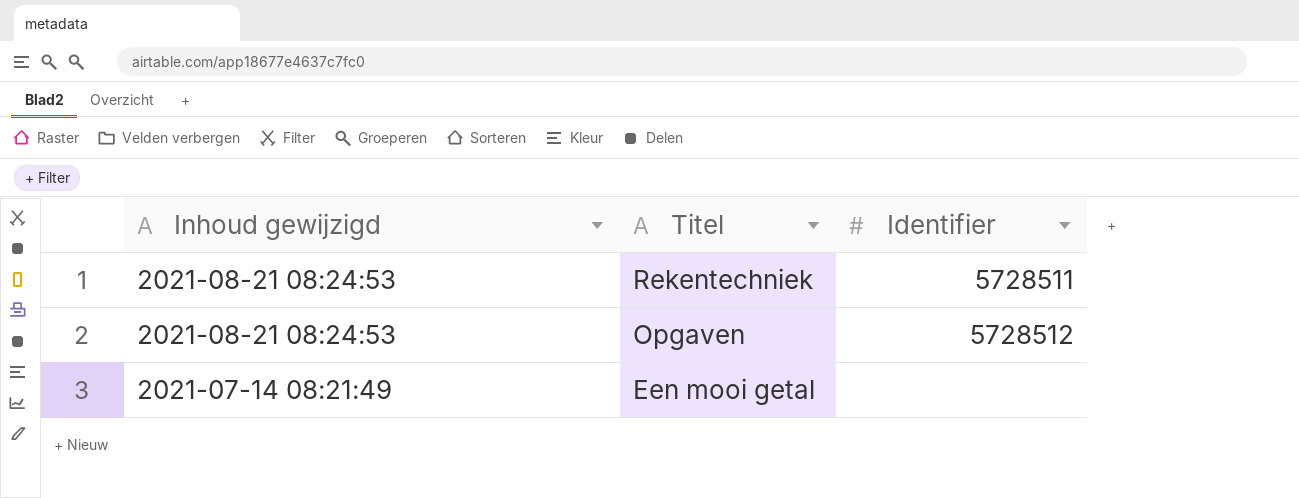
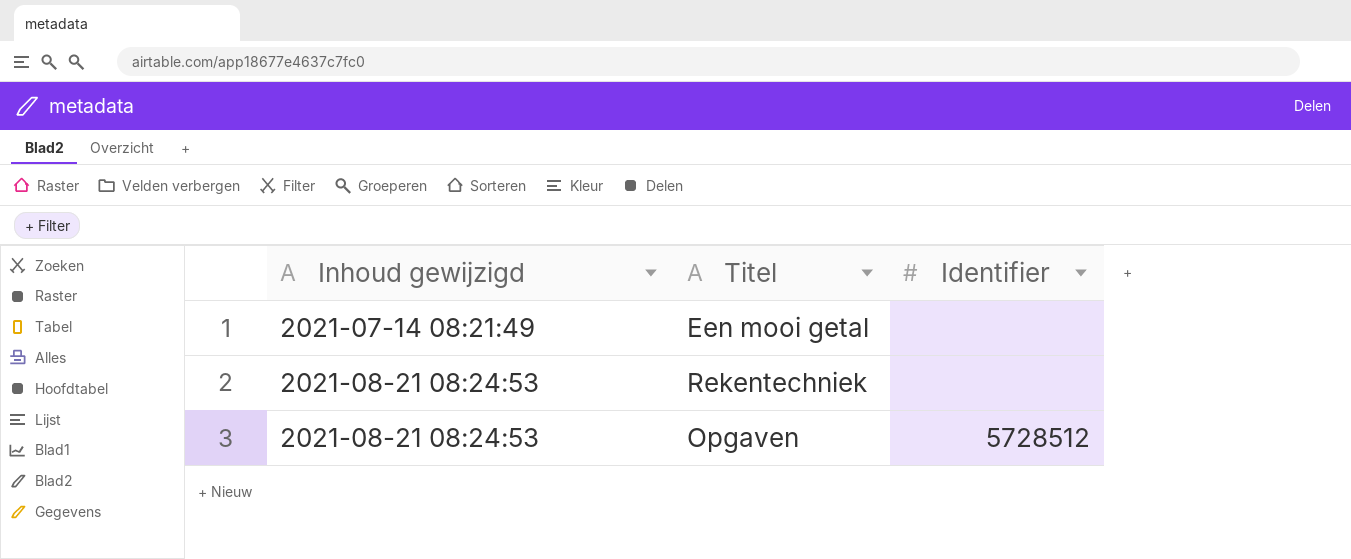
row order: Inhoud gewijzigd descending -> Inhoud gewijzigd ascending
Rekentechniek | Identifier: 5728511 -> none

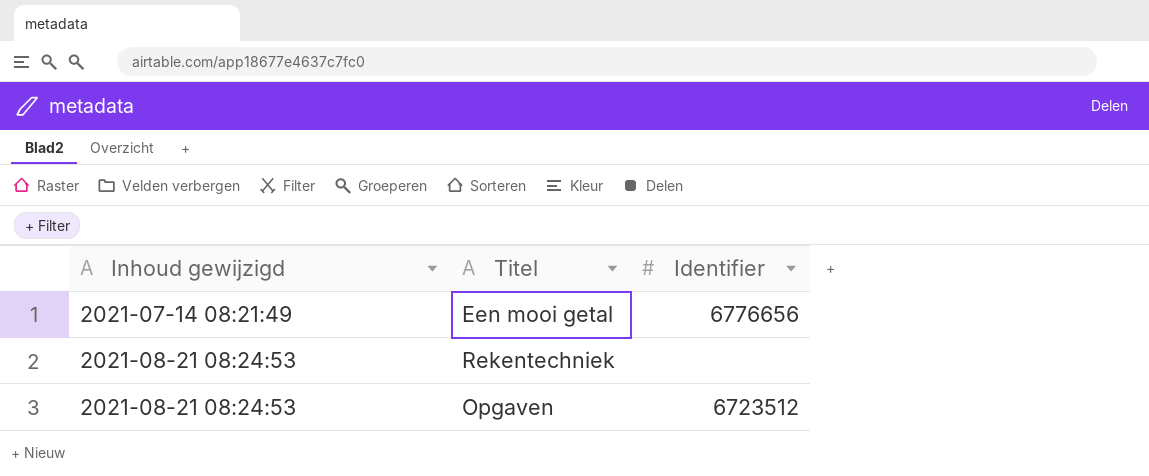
Een mooi getal | Identifier: none -> 6776656
Opgaven | Identifier: 5728512 -> 6723512

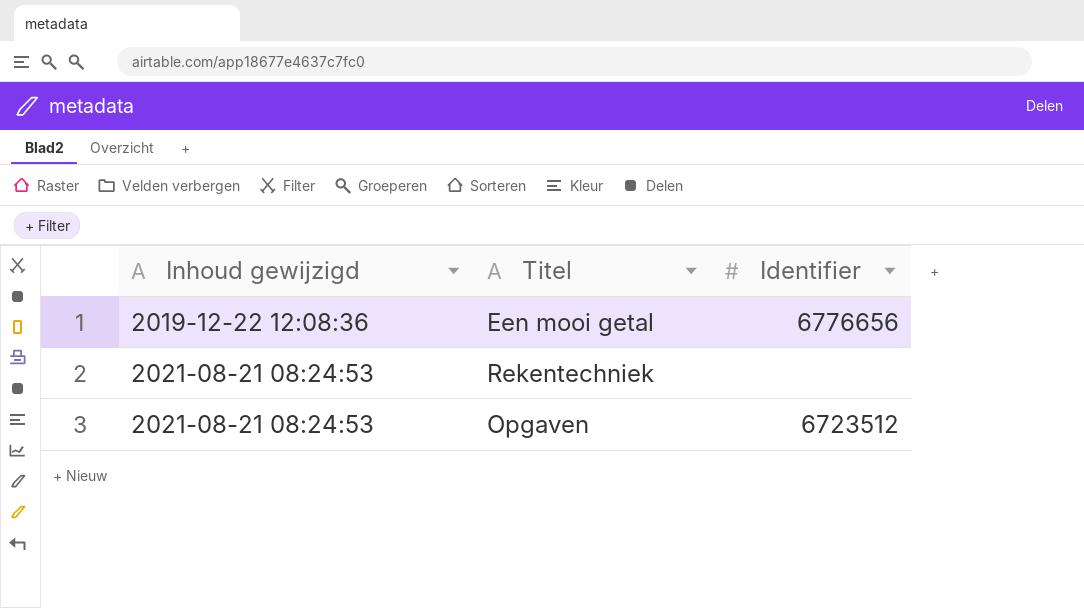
Een mooi getal | Inhoud gewijzigd: 2021-07-14 08:21:49 -> 2019-12-22 12:08:36

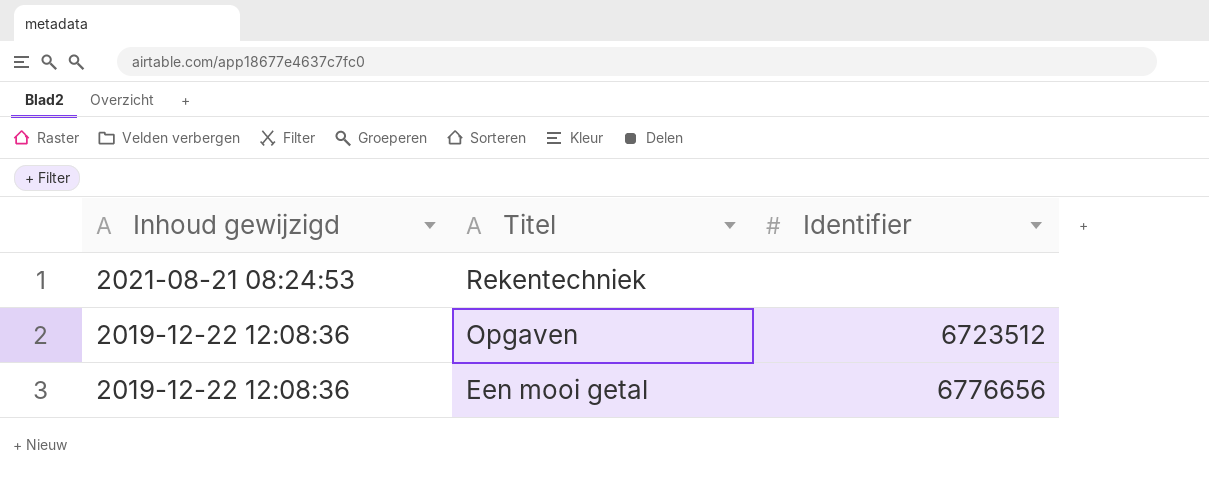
row order: Inhoud gewijzigd ascending -> Inhoud gewijzigd descending
Opgaven | Inhoud gewijzigd: 2021-08-21 08:24:53 -> 2019-12-22 12:08:36

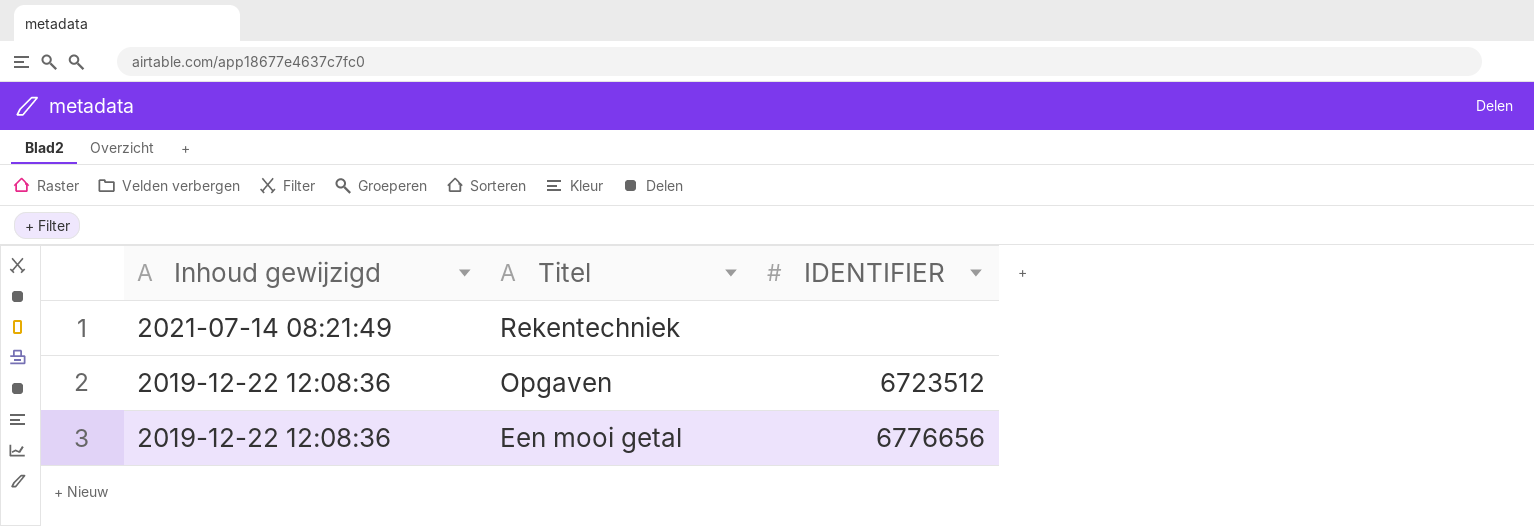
column name: Identifier -> IDENTIFIER
Rekentechniek | Inhoud gewijzigd: 2021-08-21 08:24:53 -> 2021-07-14 08:21:49

